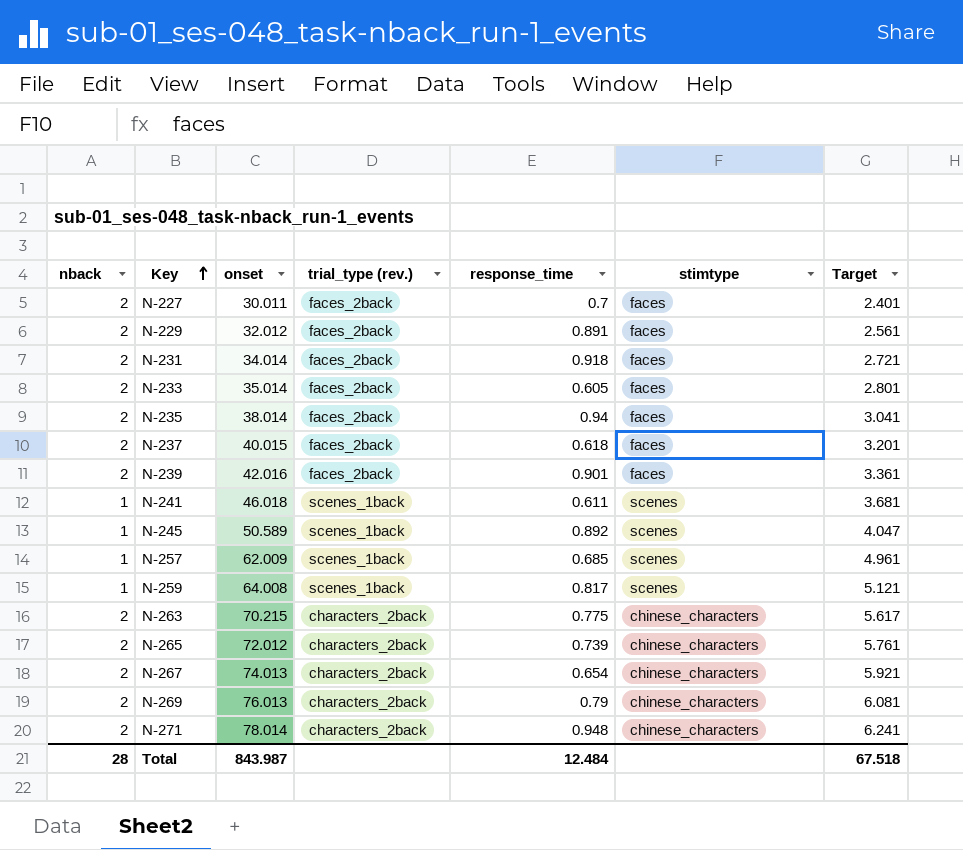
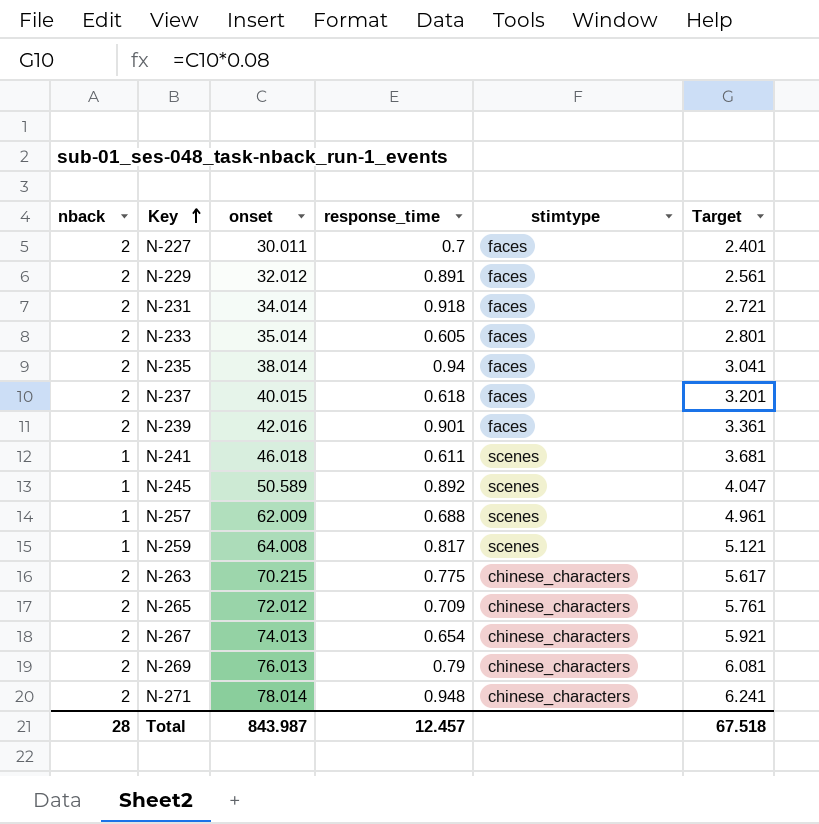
column trial_type (rev.) | position: 4 -> none
N-257 | response_time: 0.685 -> 0.688
N-265 | response_time: 0.739 -> 0.709
Total | response_time: 12.484 -> 12.457

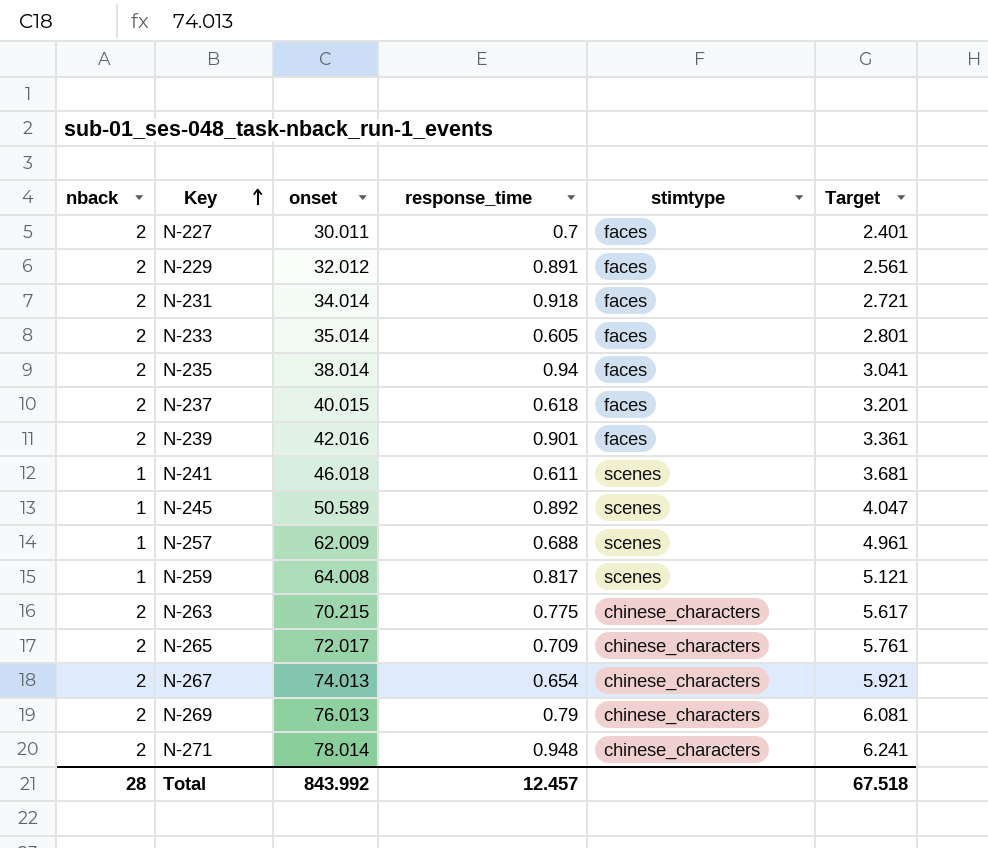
N-265 | onset: 72.012 -> 72.017
Total | onset: 843.987 -> 843.992

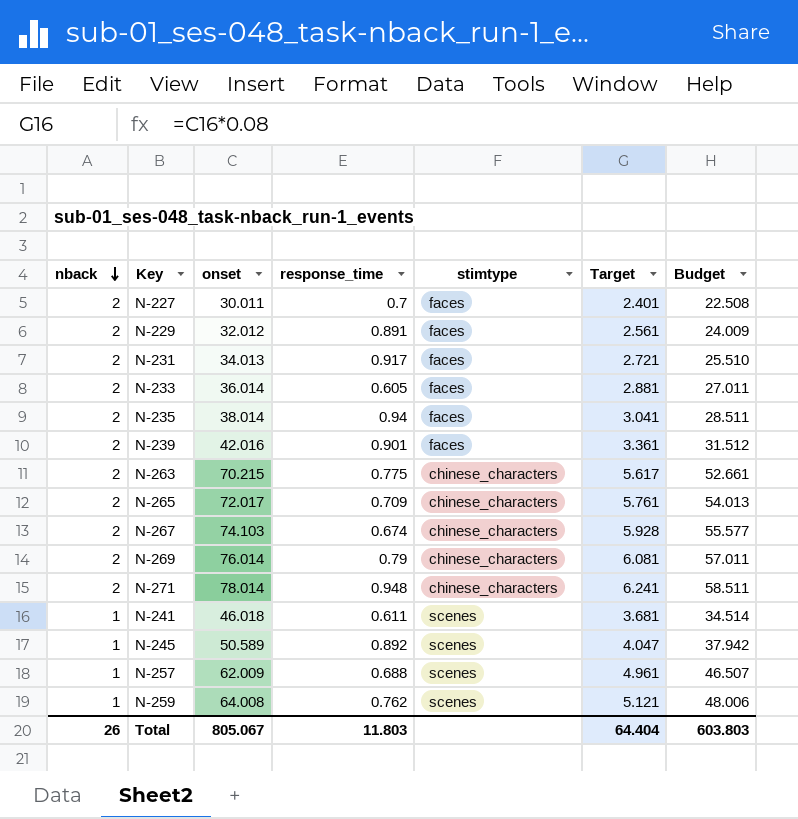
row order: Key ascending -> nback descending
column Budget | formula: none -> [onset] * 0.75
row N-237: 2 | 40.015 | 0.618 | faces | 3.201 -> none
N-231 | onset: 34.014 -> 34.013
N-231 | response_time: 0.918 -> 0.917
N-233 | onset: 35.014 -> 36.014
N-233 | Target: 2.801 -> 2.881
N-267 | onset: 74.013 -> 74.103
N-267 | response_time: 0.654 -> 0.674
N-267 | Target: 5.921 -> 5.928
N-269 | onset: 76.013 -> 76.014
N-259 | response_time: 0.817 -> 0.762
Total | nback: 28 -> 26
Total | onset: 843.992 -> 805.067
Total | response_time: 12.457 -> 11.803
Total | Target: 67.518 -> 64.404

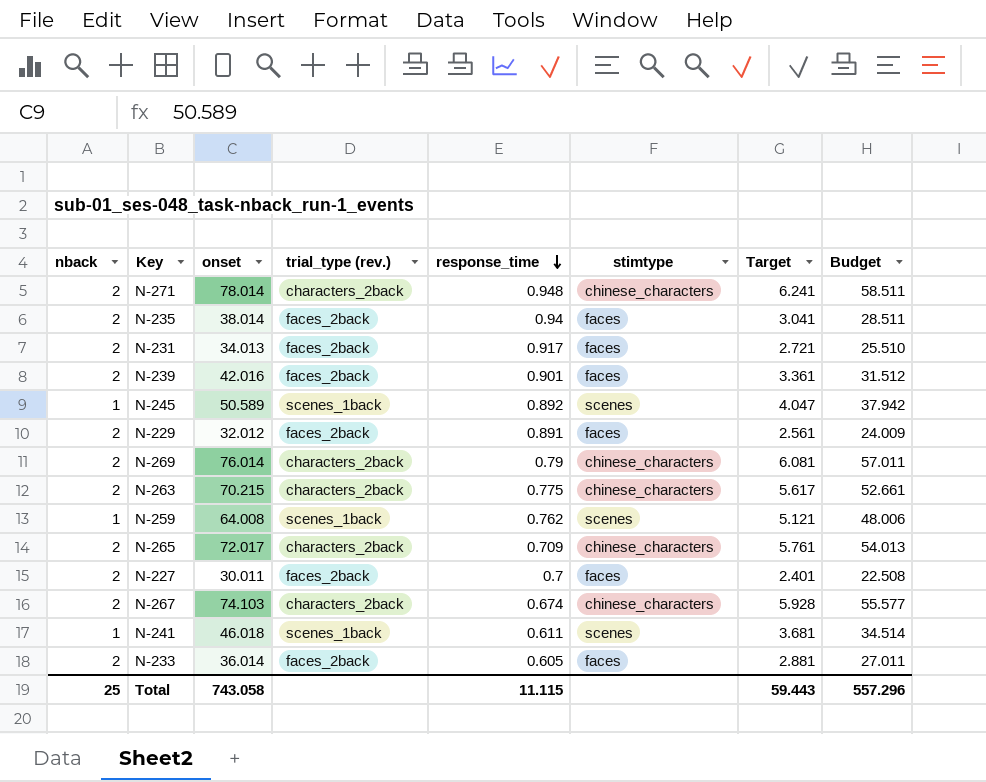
row order: nback descending -> response_time descending
column trial_type (rev.) | position: none -> 4
row N-257: 1 | 62.009 | 0.688 | scenes | 4.961 | 46.507 -> none
Total | nback: 26 -> 25
Total | onset: 805.067 -> 743.058
Total | response_time: 11.803 -> 11.115
Total | Target: 64.404 -> 59.443
Total | Budget: 603.803 -> 557.296

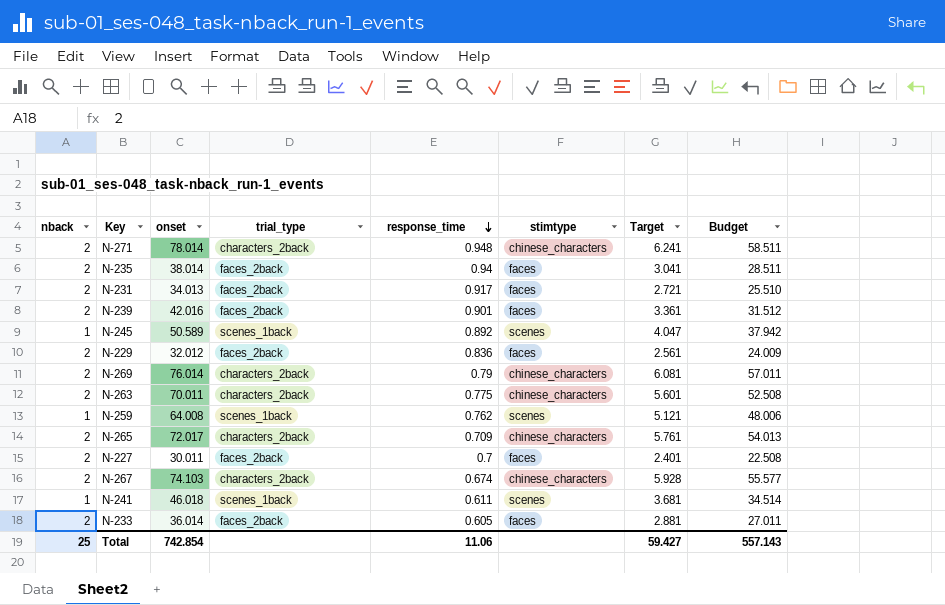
column name: trial_type (rev.) -> trial_type
N-229 | response_time: 0.891 -> 0.836
N-263 | onset: 70.215 -> 70.011
N-263 | Target: 5.617 -> 5.601
N-263 | Budget: 52.661 -> 52.508
Total | onset: 743.058 -> 742.854
Total | response_time: 11.115 -> 11.06
Total | Target: 59.443 -> 59.427
Total | Budget: 557.296 -> 557.143

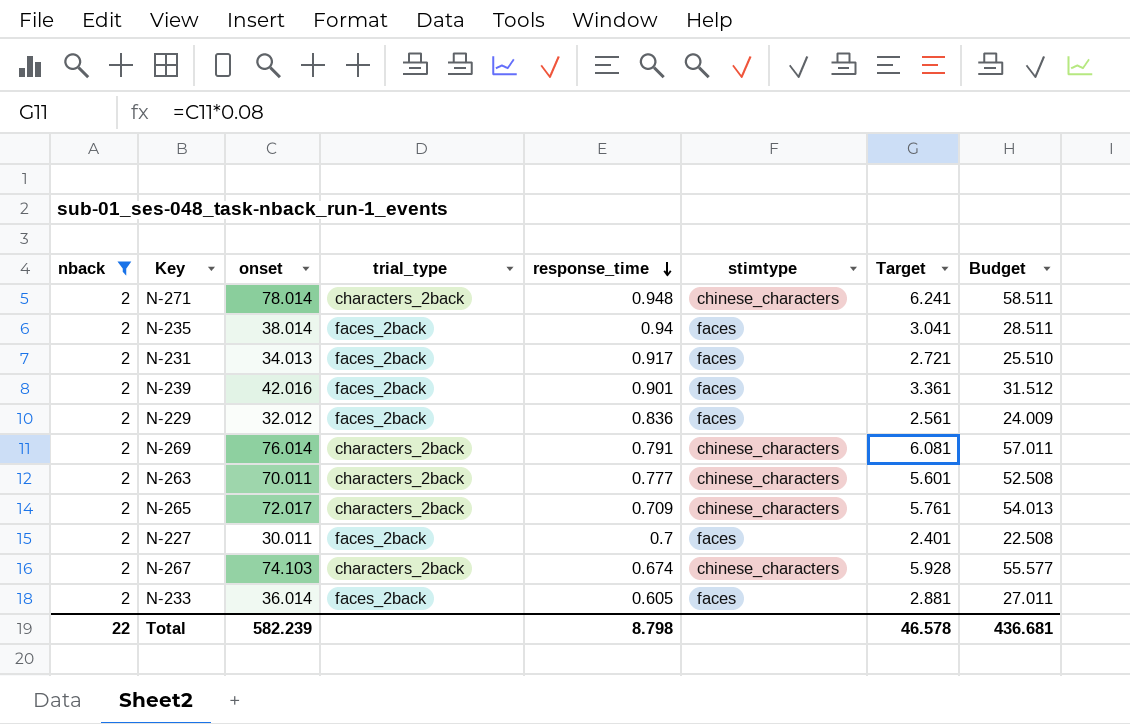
filter: none -> nback = 2
N-269 | response_time: 0.79 -> 0.791
N-263 | response_time: 0.775 -> 0.777
Total | nback: 25 -> 22
Total | onset: 742.854 -> 582.239
Total | response_time: 11.06 -> 8.798
Total | Target: 59.427 -> 46.578
Total | Budget: 557.143 -> 436.681

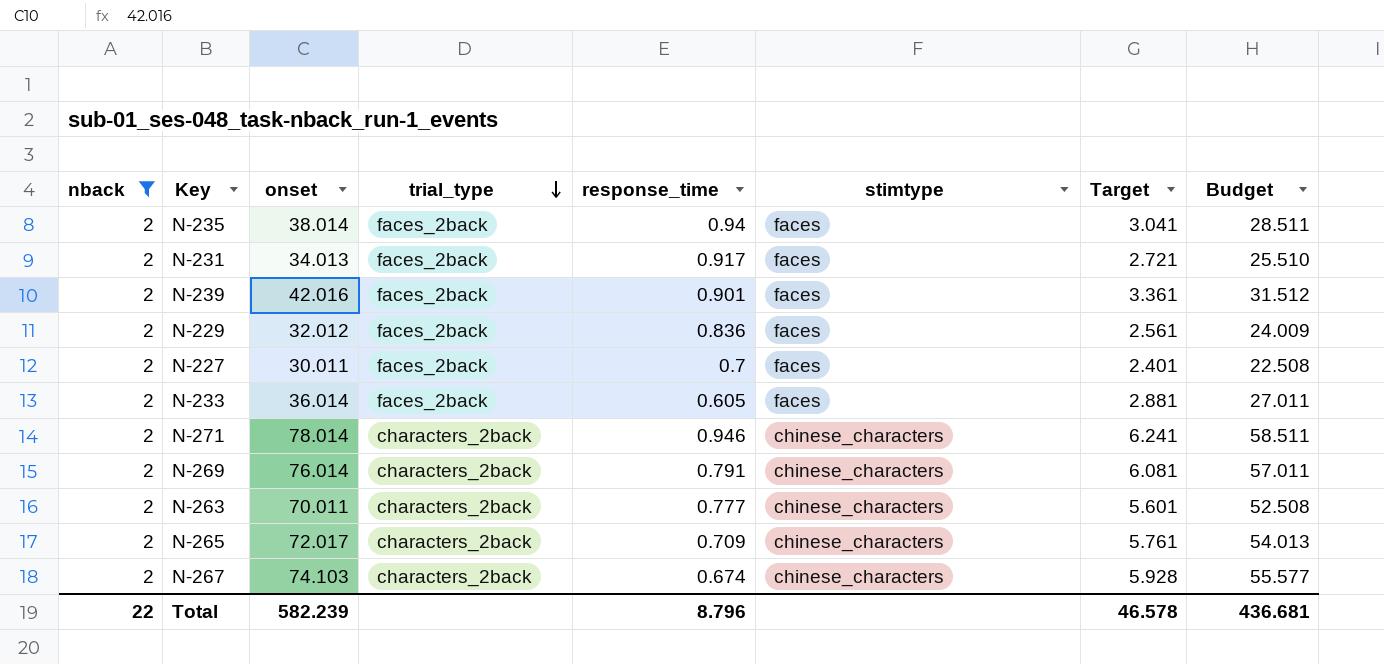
row order: response_time descending -> trial_type descending
N-271 | response_time: 0.948 -> 0.946
Total | response_time: 8.798 -> 8.796

